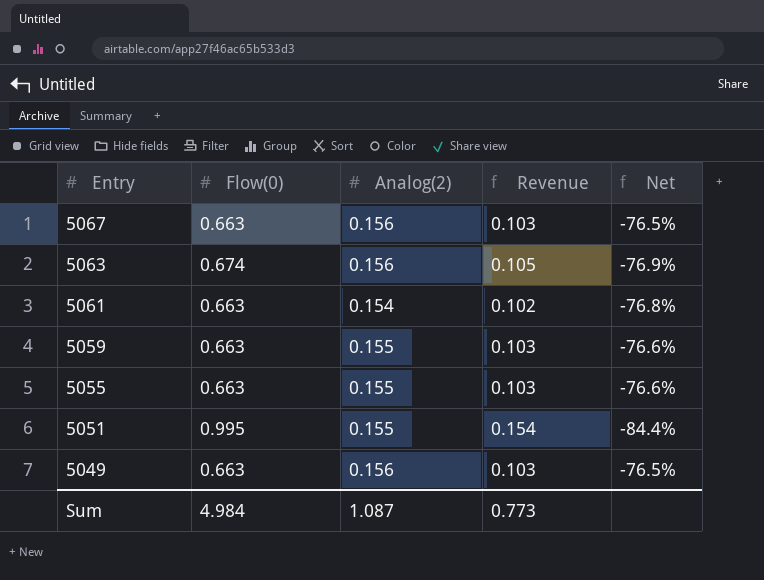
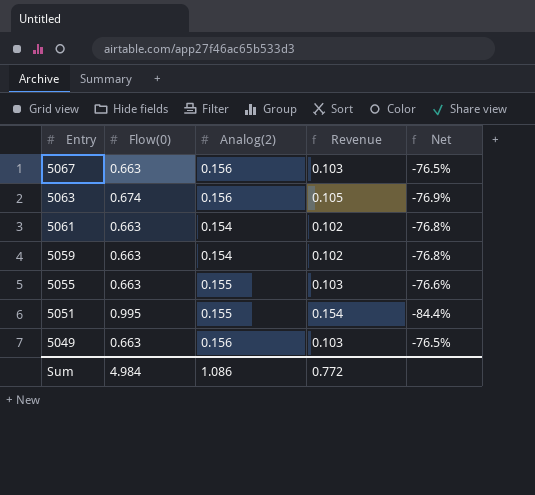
5059 | Analog(2): 0.155 -> 0.154
5059 | Revenue: 0.103 -> 0.102
5059 | Net: -76.6% -> -76.8%
Sum | Analog(2): 1.087 -> 1.086
Sum | Revenue: 0.773 -> 0.772

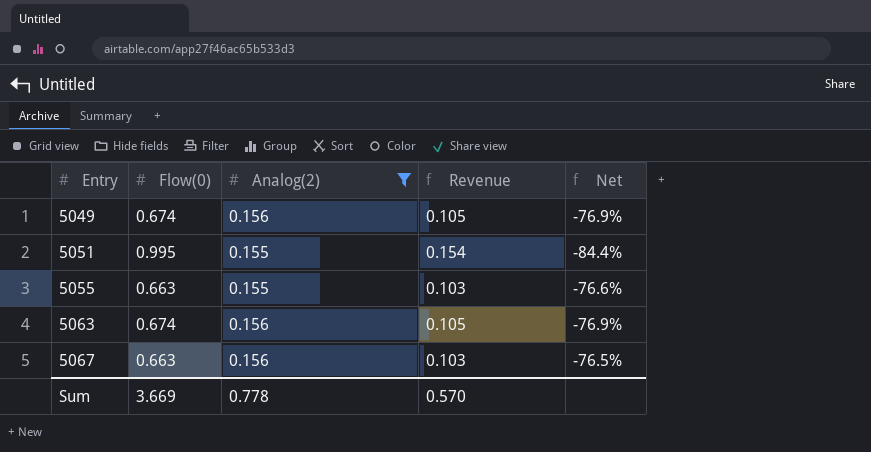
filter: none -> Analog(2) != 0.154
row order: Entry descending -> Entry ascending
5049 | Flow(0): 0.663 -> 0.674
5049 | Revenue: 0.103 -> 0.105
5049 | Net: -76.5% -> -76.9%
Sum | Flow(0): 4.984 -> 3.669
Sum | Analog(2): 1.086 -> 0.778
Sum | Revenue: 0.772 -> 0.570

